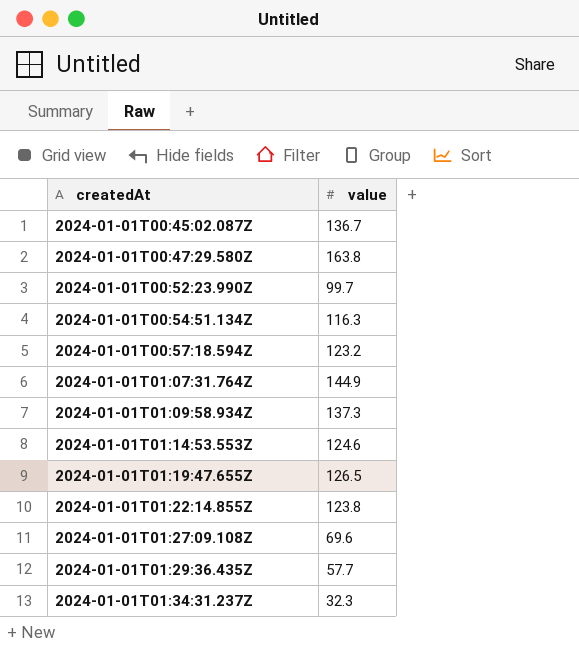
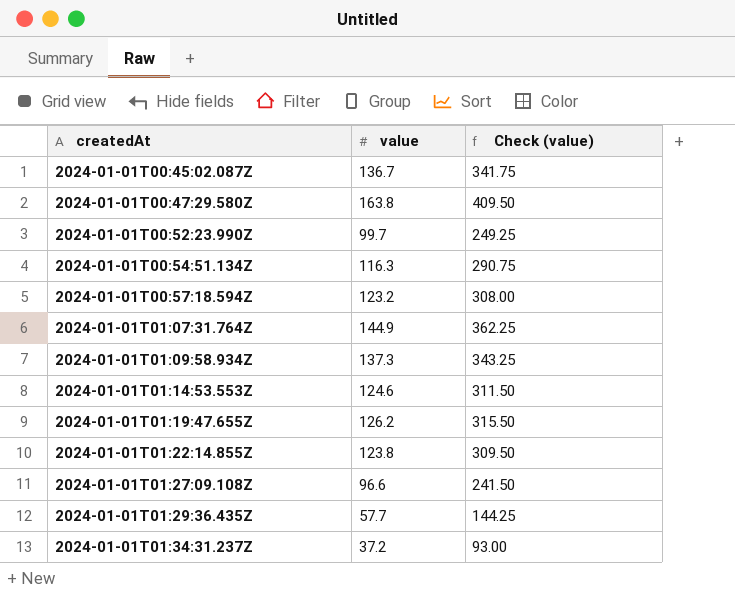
column Check (value) | formula: none -> [value] * 2.5
2024-01-01T01:19:47.655Z | value: 126.5 -> 126.2
2024-01-01T01:27:09.108Z | value: 69.6 -> 96.6
2024-01-01T01:34:31.237Z | value: 32.3 -> 37.2

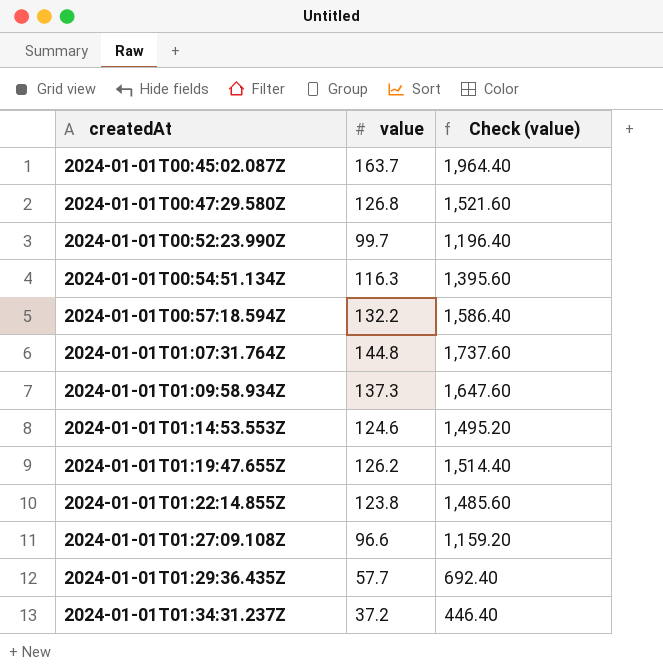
column Check (value) | formula: [value] * 2.5 -> [value] * 12
2024-01-01T00:45:02.087Z | value: 136.7 -> 163.7
2024-01-01T00:47:29.580Z | value: 163.8 -> 126.8
2024-01-01T00:57:18.594Z | value: 123.2 -> 132.2
2024-01-01T01:07:31.764Z | value: 144.9 -> 144.8

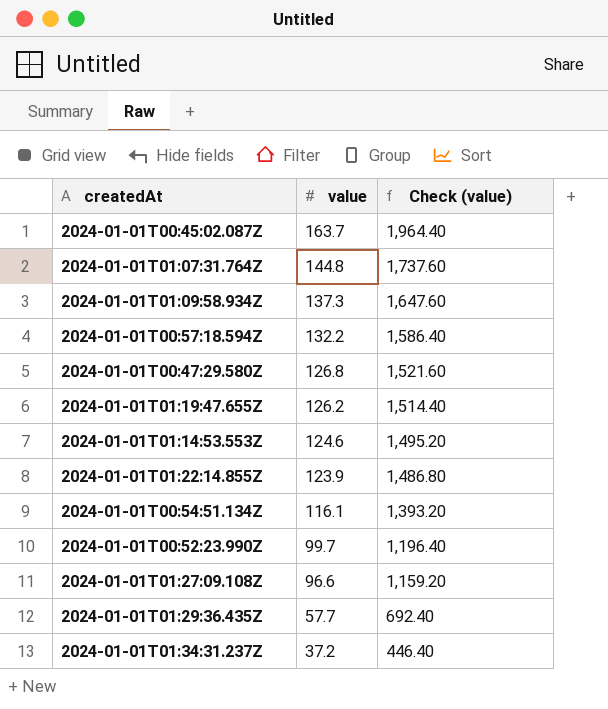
row order: createdAt ascending -> value descending
2024-01-01T01:22:14.855Z | value: 123.8 -> 123.9
2024-01-01T01:22:14.855Z | Check (value): 1,485.60 -> 1,486.80
2024-01-01T00:54:51.134Z | value: 116.3 -> 116.1
2024-01-01T00:54:51.134Z | Check (value): 1,395.60 -> 1,393.20

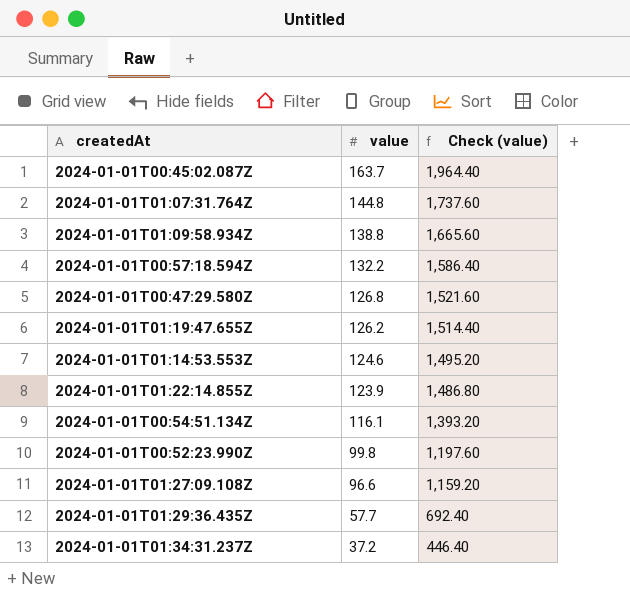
2024-01-01T01:09:58.934Z | value: 137.3 -> 138.8
2024-01-01T01:09:58.934Z | Check (value): 1,647.60 -> 1,665.60
2024-01-01T00:52:23.990Z | value: 99.7 -> 99.8
2024-01-01T00:52:23.990Z | Check (value): 1,196.40 -> 1,197.60

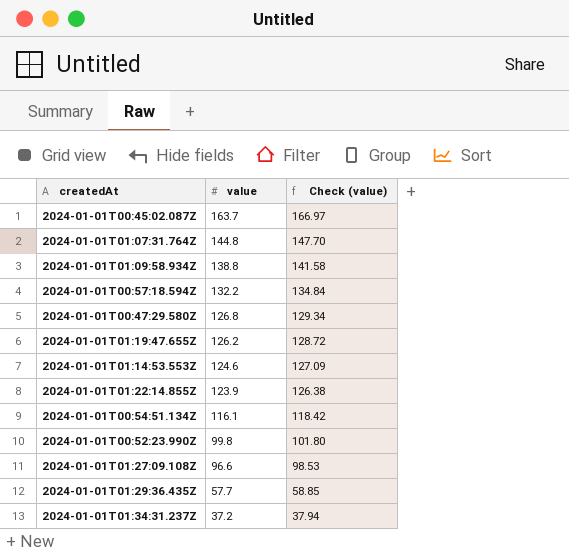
column Check (value) | formula: [value] * 12 -> [value] * 1.02

